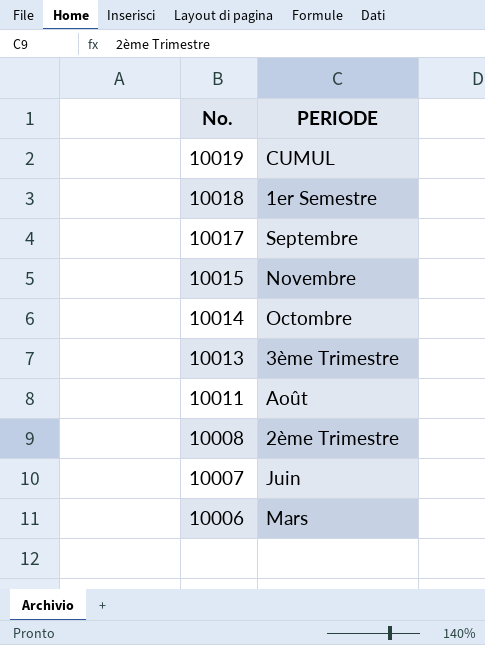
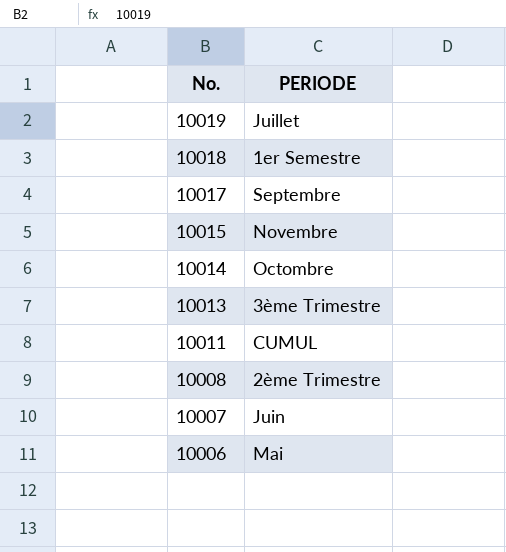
10019 | PERIODE: CUMUL -> Juillet
10011 | PERIODE: Août -> CUMUL
10006 | PERIODE: Mars -> Mai

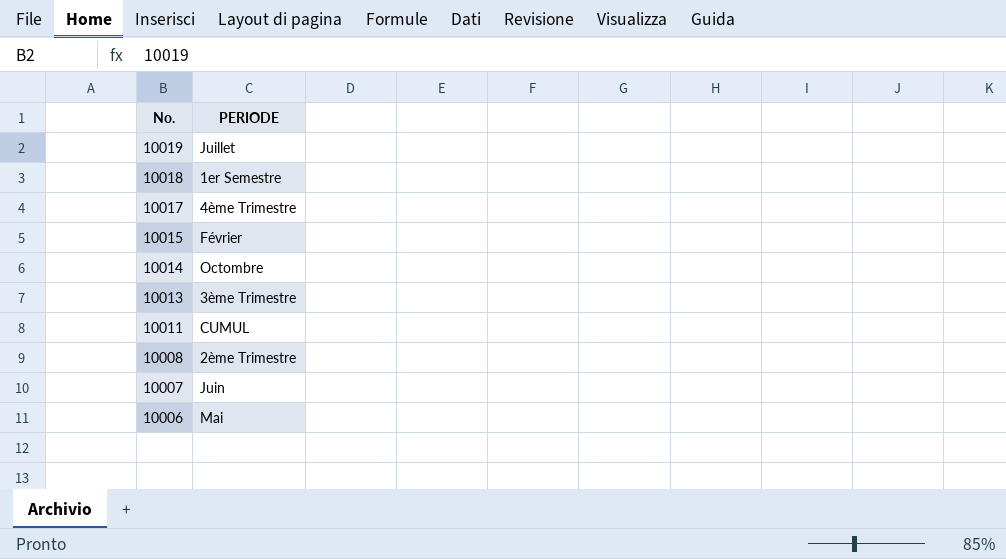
10017 | PERIODE: Septembre -> 4ème Trimestre
10015 | PERIODE: Novembre -> Février

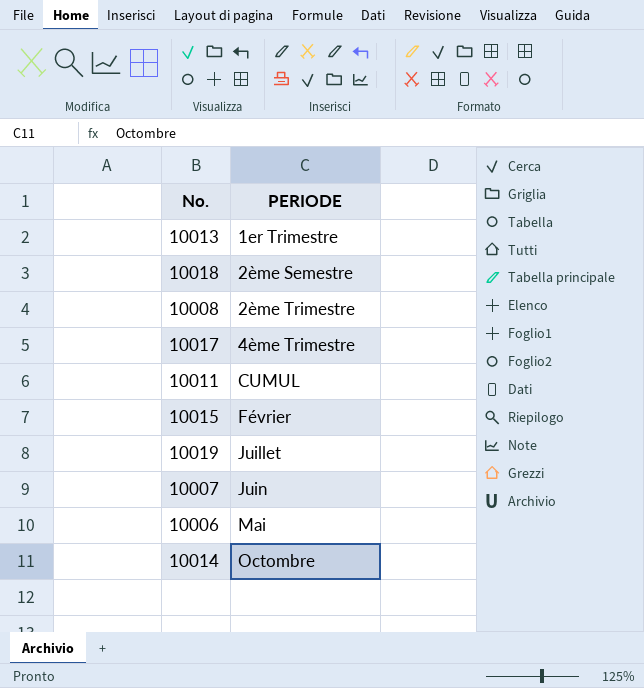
row order: No. descending -> PERIODE ascending
10013 | PERIODE: 3ème Trimestre -> 1er Trimestre
10018 | PERIODE: 1er Semestre -> 2ème Semestre

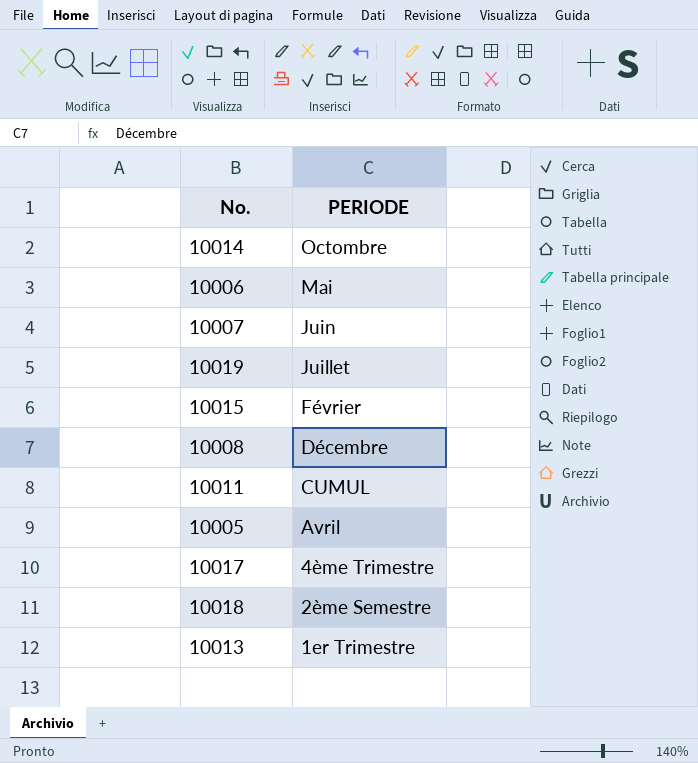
row order: PERIODE ascending -> PERIODE descending
10008 | PERIODE: 2ème Trimestre -> Décembre
row 10005: none -> Avril

